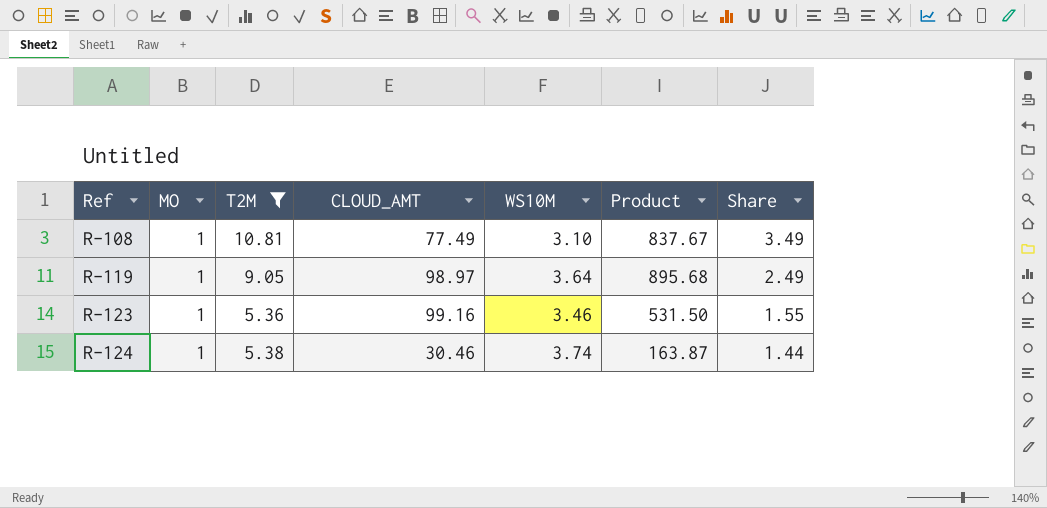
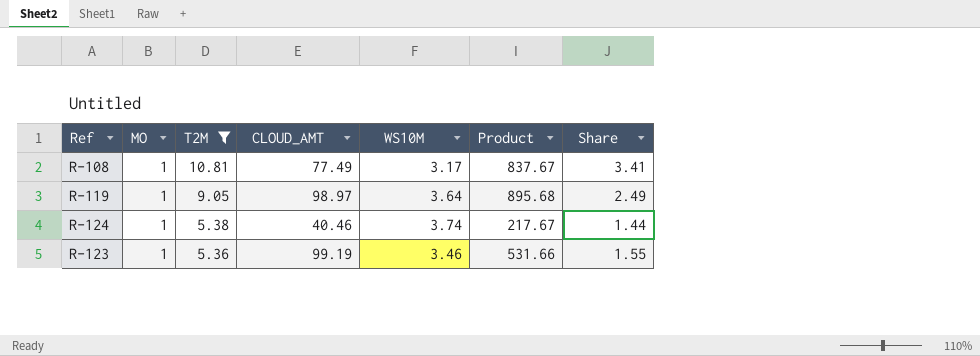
row order: Ref ascending -> T2M descending
R-108 | WS10M: 3.10 -> 3.17
R-108 | Share: 3.49 -> 3.41
R-124 | CLOUD_AMT: 30.46 -> 40.46
R-124 | Product: 163.87 -> 217.67
R-123 | CLOUD_AMT: 99.16 -> 99.19
R-123 | Product: 531.50 -> 531.66

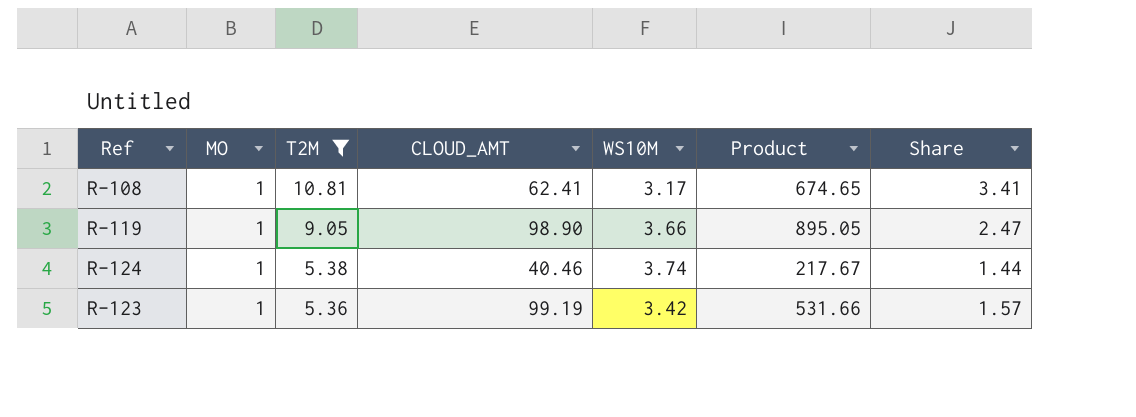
R-108 | CLOUD_AMT: 77.49 -> 62.41
R-108 | Product: 837.67 -> 674.65
R-119 | CLOUD_AMT: 98.97 -> 98.90
R-119 | WS10M: 3.64 -> 3.66
R-119 | Product: 895.68 -> 895.05
R-119 | Share: 2.49 -> 2.47
R-123 | WS10M: 3.46 -> 3.42
R-123 | Share: 1.55 -> 1.57

